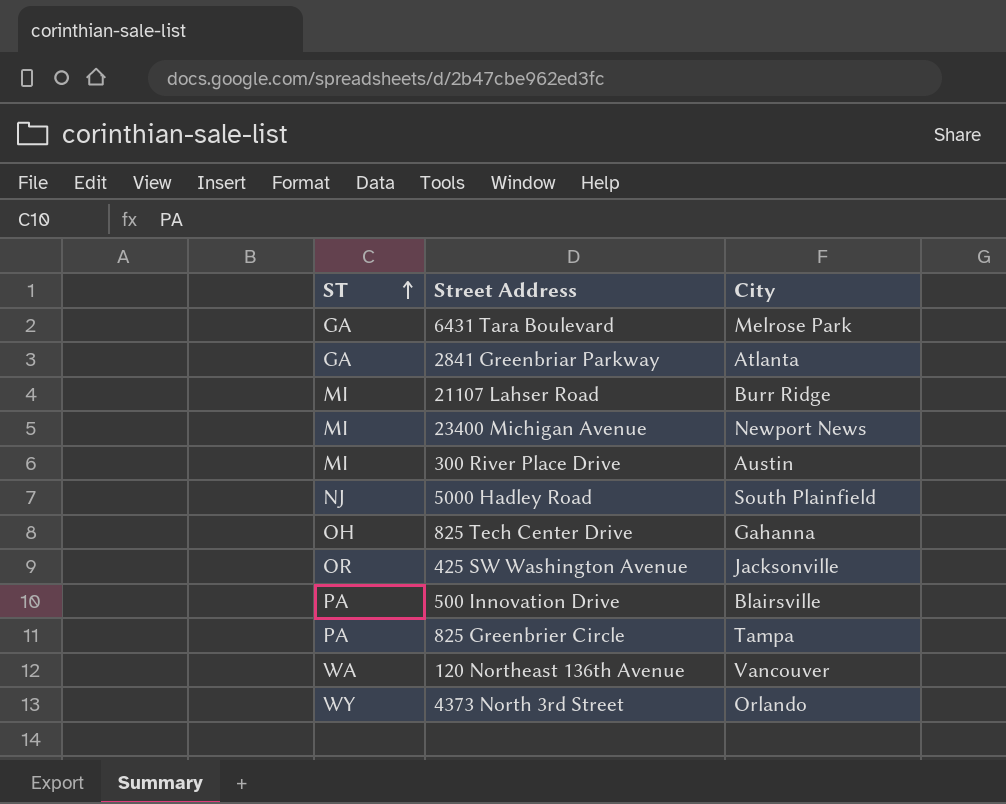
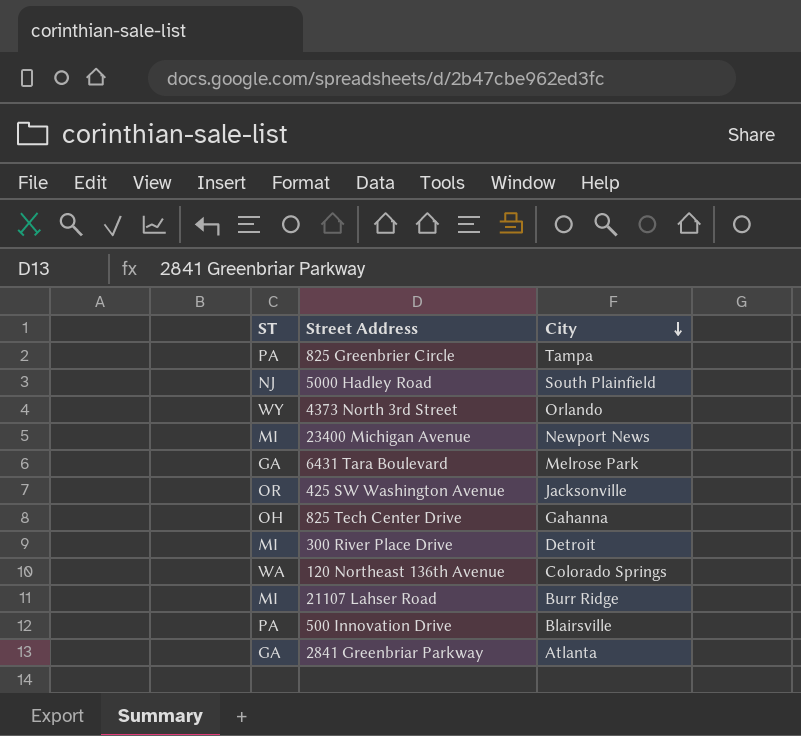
row order: ST ascending -> City descending
300 River Place Drive | City: Austin -> Detroit
120 Northeast 136th Avenue | City: Vancouver -> Colorado Springs

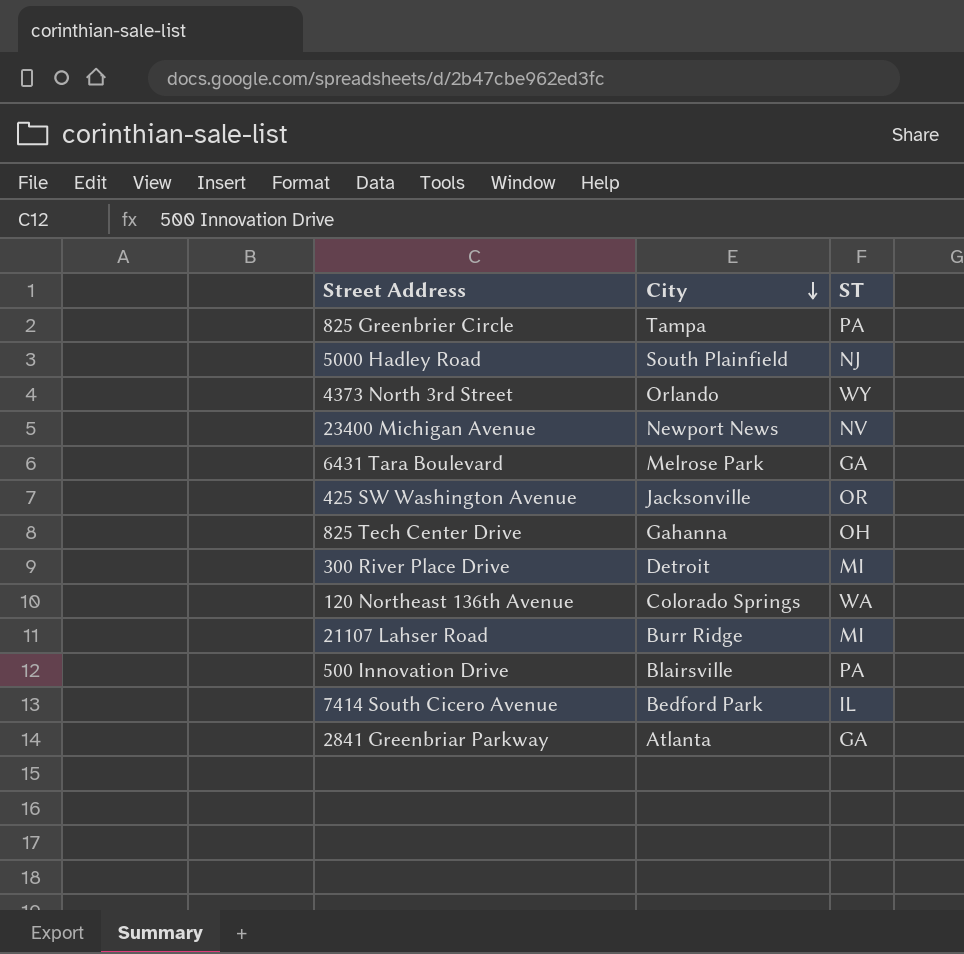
column ST | position: 1 -> 3
23400 Michigan Avenue | ST: MI -> NV
row 7414 South Cicero Avenue: none -> Bedford Park | IL

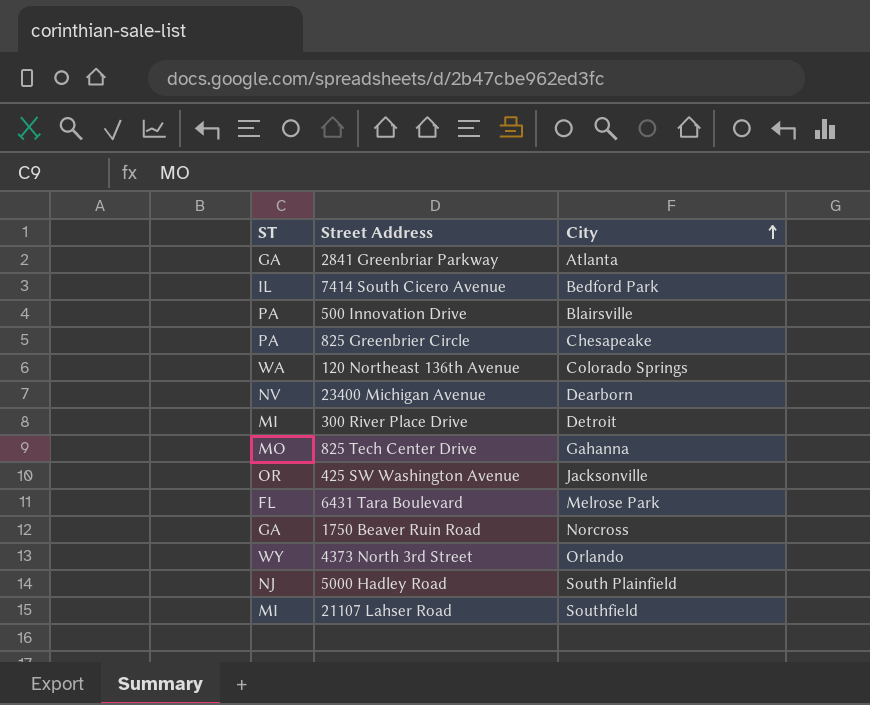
row order: City descending -> City ascending
column ST | position: 3 -> 1
825 Greenbrier Circle | City: Tampa -> Chesapeake
23400 Michigan Avenue | City: Newport News -> Dearborn
825 Tech Center Drive | ST: OH -> MO
6431 Tara Boulevard | ST: GA -> FL
row 1750 Beaver Ruin Road: none -> GA | Norcross
21107 Lahser Road | City: Burr Ridge -> Southfield

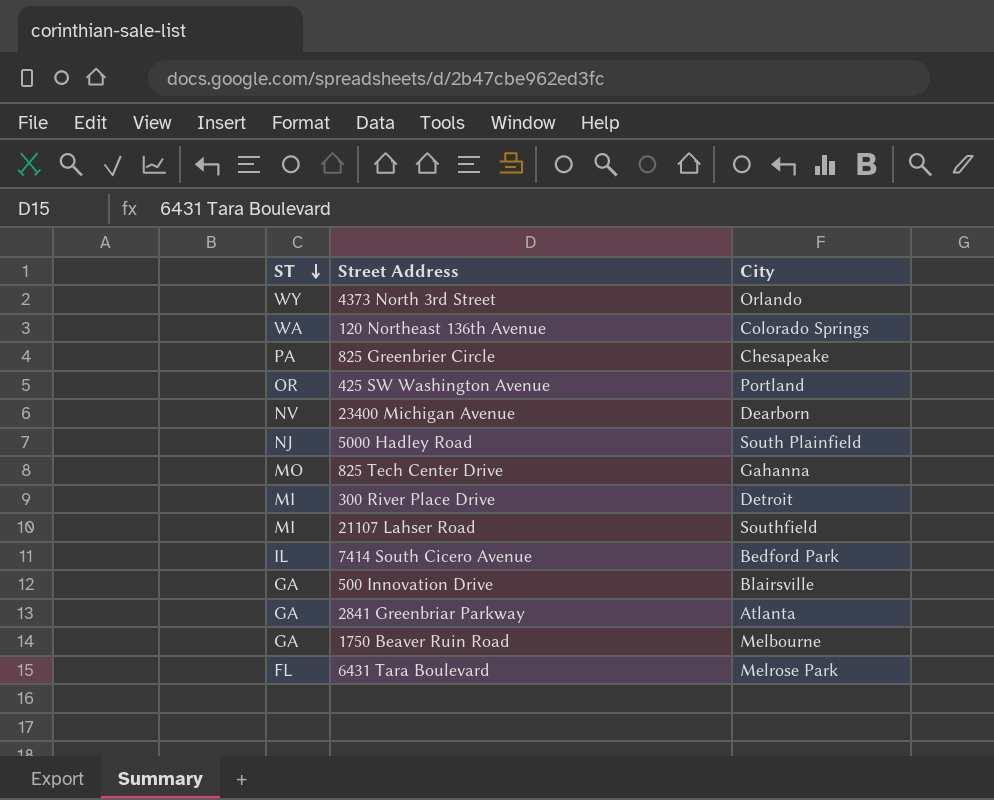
row order: City ascending -> ST descending
425 SW Washington Avenue | City: Jacksonville -> Portland
500 Innovation Drive | ST: PA -> GA
1750 Beaver Ruin Road | City: Norcross -> Melbourne

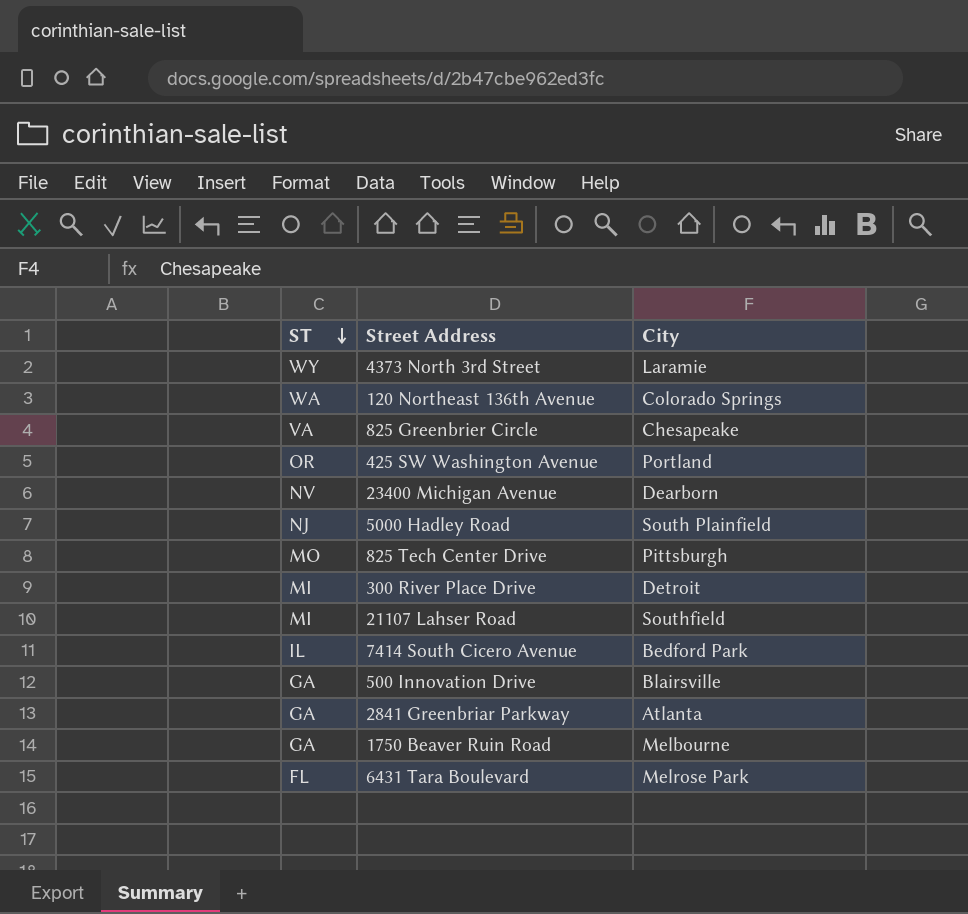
4373 North 3rd Street | City: Orlando -> Laramie
825 Greenbrier Circle | ST: PA -> VA
825 Tech Center Drive | City: Gahanna -> Pittsburgh

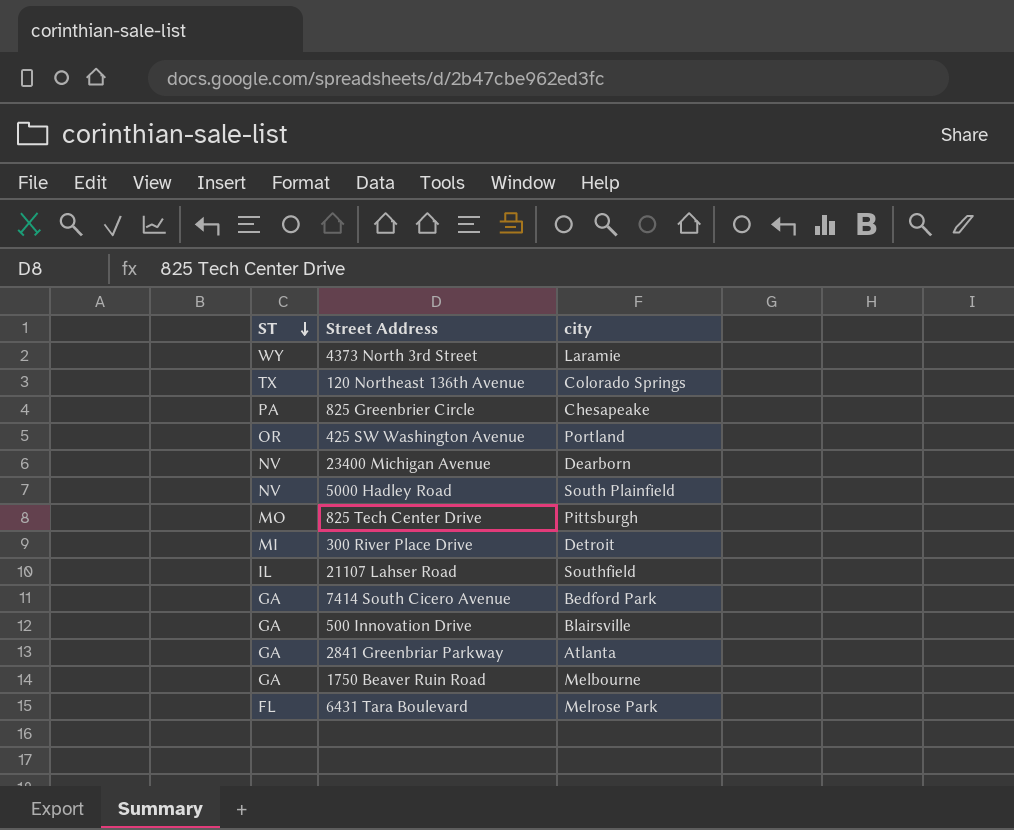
column name: City -> city
120 Northeast 136th Avenue | ST: WA -> TX
825 Greenbrier Circle | ST: VA -> PA
5000 Hadley Road | ST: NJ -> NV
21107 Lahser Road | ST: MI -> IL
7414 South Cicero Avenue | ST: IL -> GA

